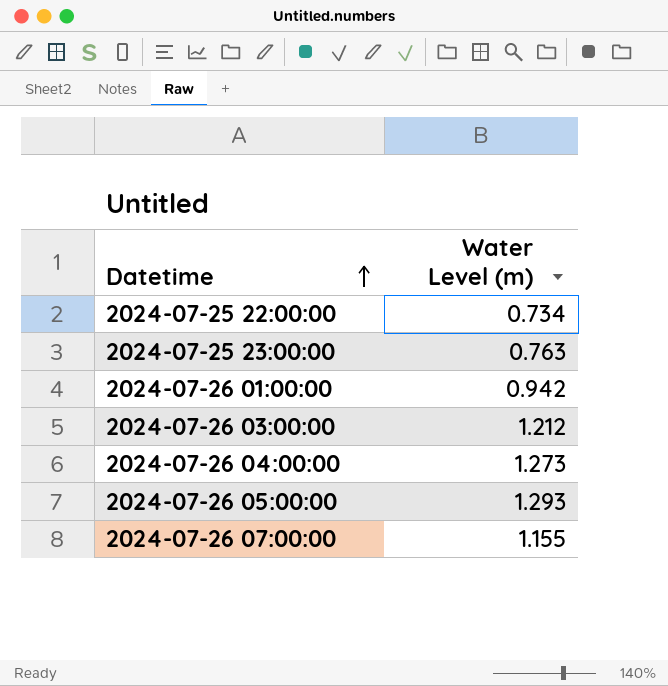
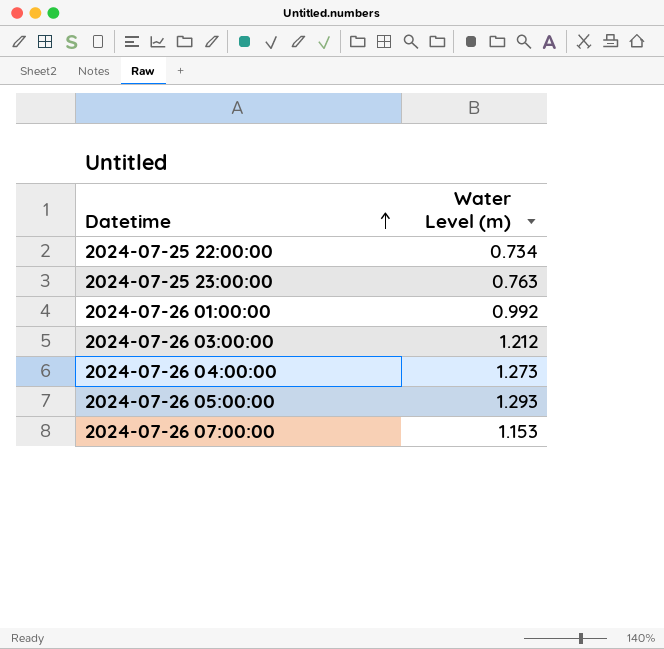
2024-07-26 01:00:00 | Water Level (m): 0.942 -> 0.992
2024-07-26 07:00:00 | Water Level (m): 1.155 -> 1.153

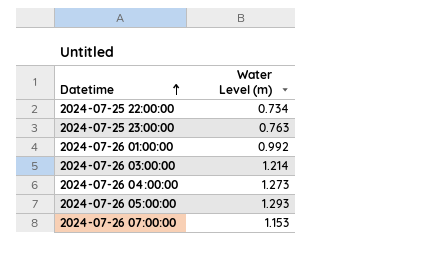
2024-07-26 03:00:00 | Water Level (m): 1.212 -> 1.214

